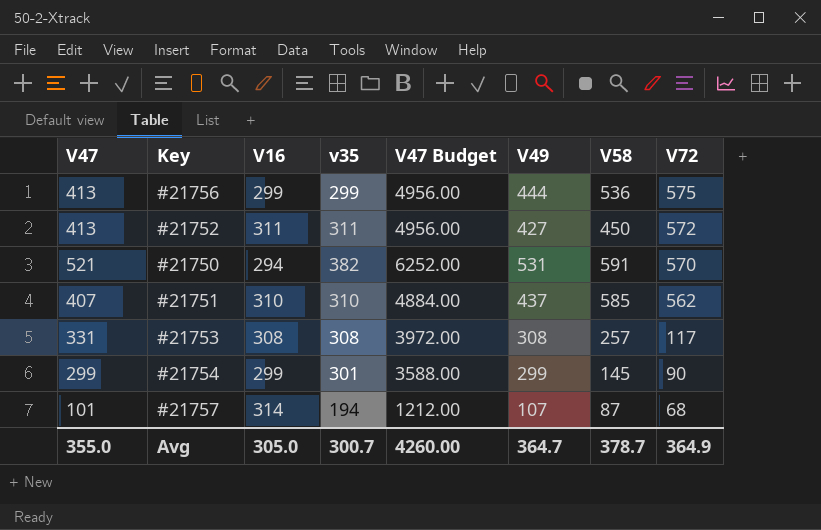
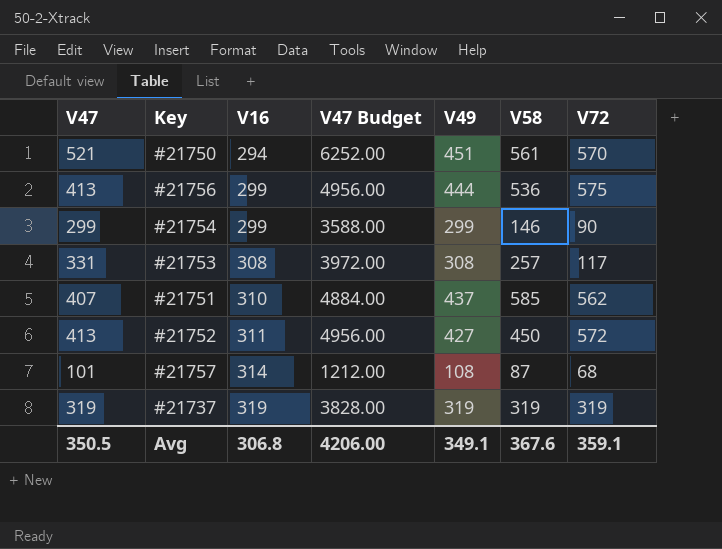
row order: V72 descending -> V16 ascending
column v35 | position: 4 -> none
#21750 | V49: 531 -> 451
#21750 | V58: 591 -> 561
#21754 | V58: 145 -> 146
#21757 | V49: 107 -> 108
row #21737: none -> 319 | 319 | 3828.00 | 319 | 319 | 319
Avg | V47: 355.0 -> 350.5
Avg | V16: 305.0 -> 306.8
Avg | V47 Budget: 4260.00 -> 4206.00
Avg | V49: 364.7 -> 349.1
Avg | V58: 378.7 -> 367.6
Avg | V72: 364.9 -> 359.1

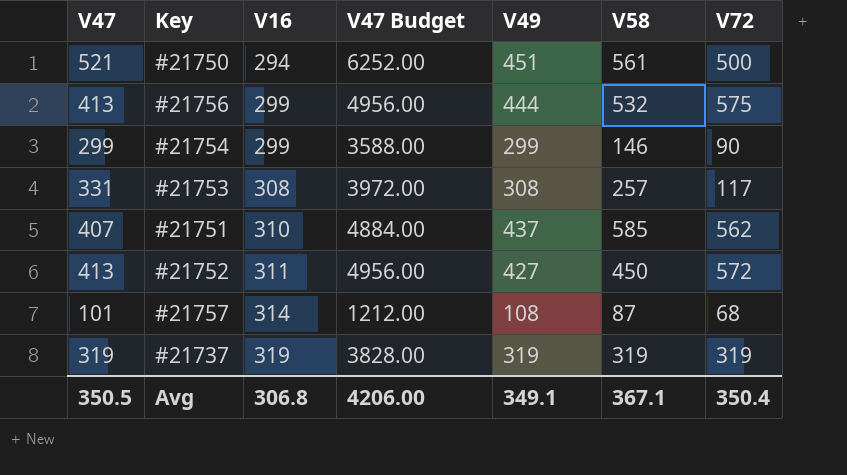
#21750 | V72: 570 -> 500
#21756 | V58: 536 -> 532
Avg | V58: 367.6 -> 367.1
Avg | V72: 359.1 -> 350.4

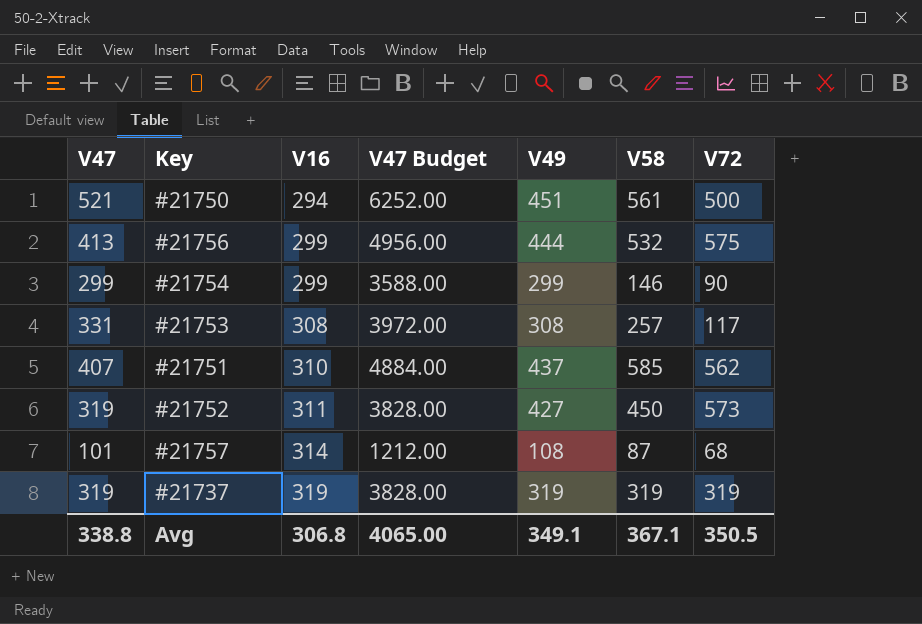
#21752 | V47: 413 -> 319
#21752 | V47 Budget: 4956.00 -> 3828.00
#21752 | V72: 572 -> 573
Avg | V47: 350.5 -> 338.8
Avg | V47 Budget: 4206.00 -> 4065.00
Avg | V72: 350.4 -> 350.5

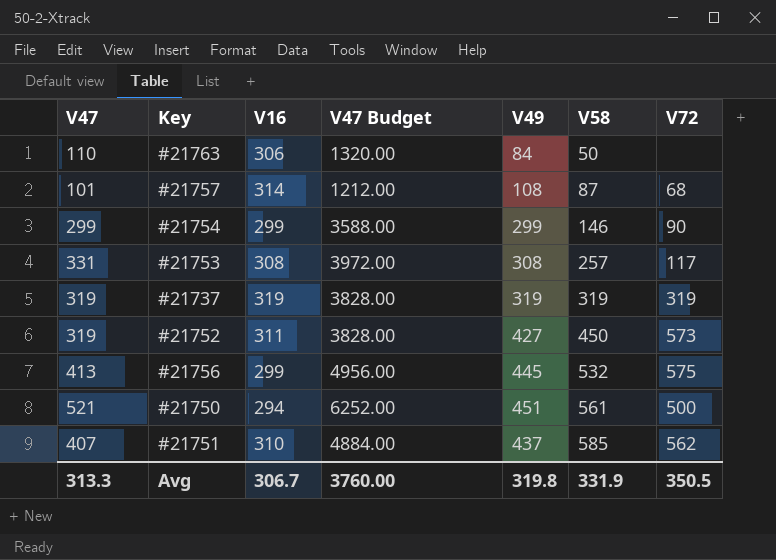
row order: V16 ascending -> V58 ascending
row #21763: none -> 110 | 306 | 1320.00 | 84 | 50 | none
#21756 | V49: 444 -> 445
Avg | V47: 338.8 -> 313.3
Avg | V16: 306.8 -> 306.7
Avg | V47 Budget: 4065.00 -> 3760.00
Avg | V49: 349.1 -> 319.8
Avg | V58: 367.1 -> 331.9

